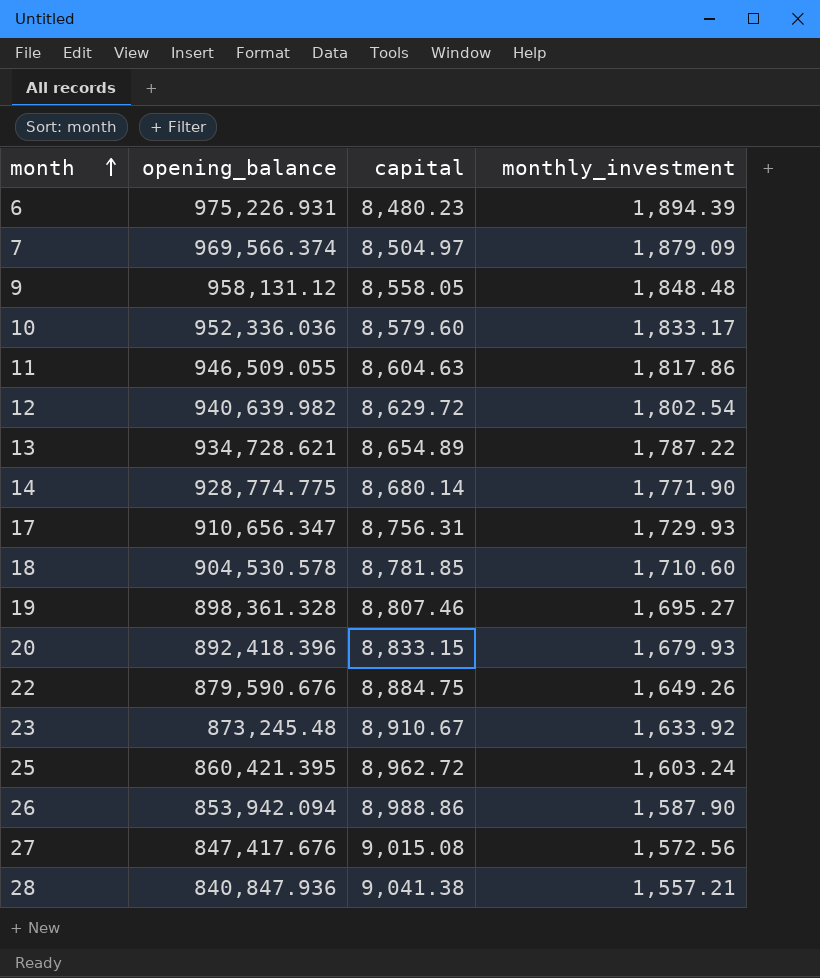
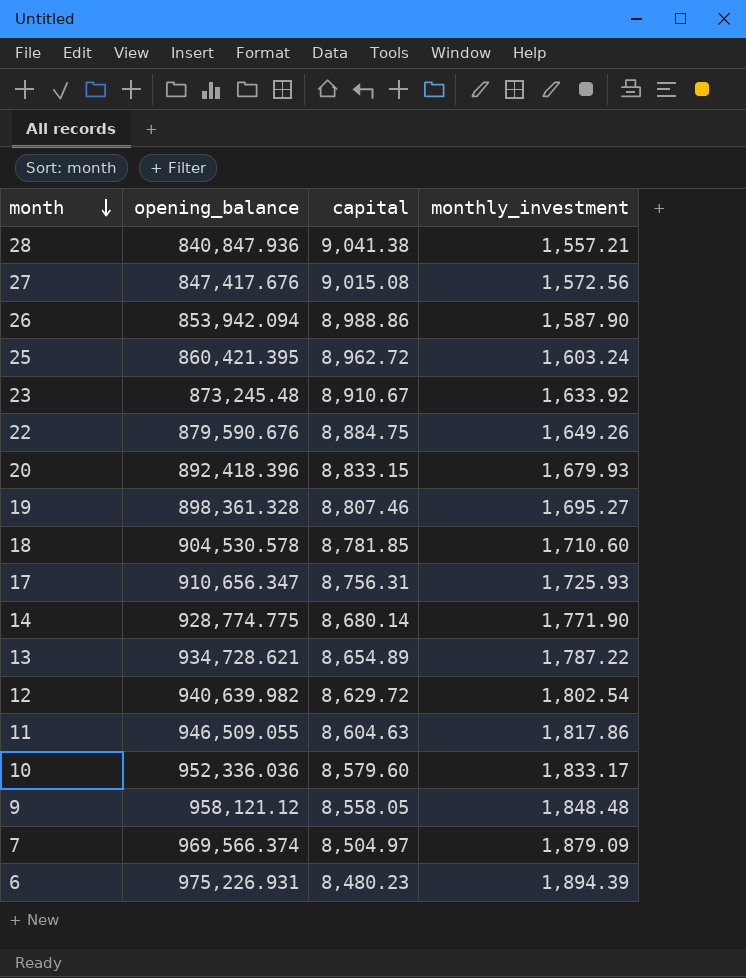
row order: month ascending -> month descending
17 | monthly_investment: 1,729.93 -> 1,725.93
9 | opening_balance: 958,131.12 -> 958,121.12

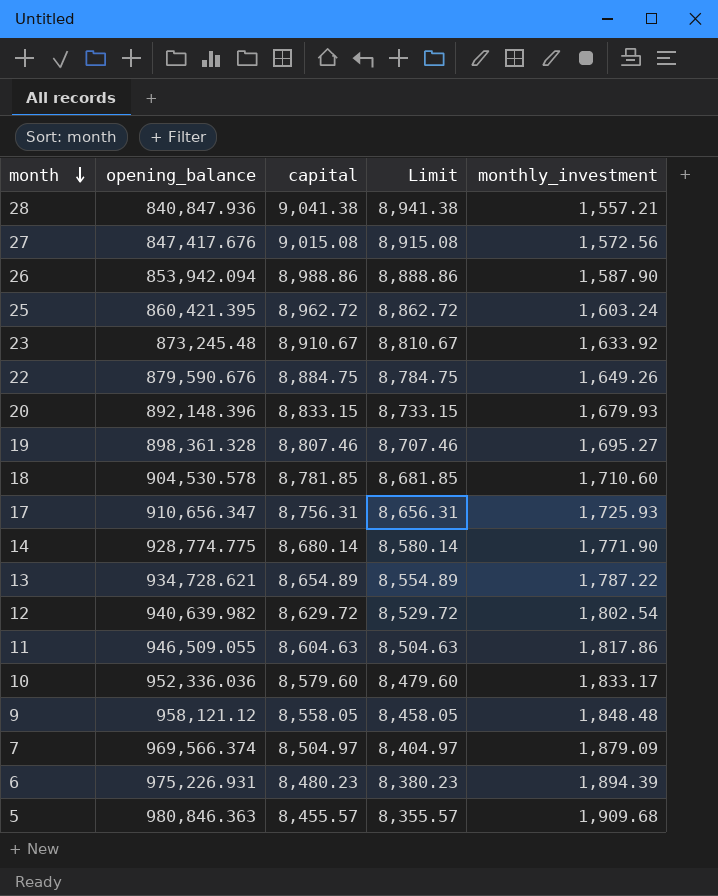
column Limit | formula: none -> [capital] - 100
20 | opening_balance: 892,418.396 -> 892,148.396
row 5: none -> 980,846.363 | 8,455.57 | 8,355.57 | 1,909.68

